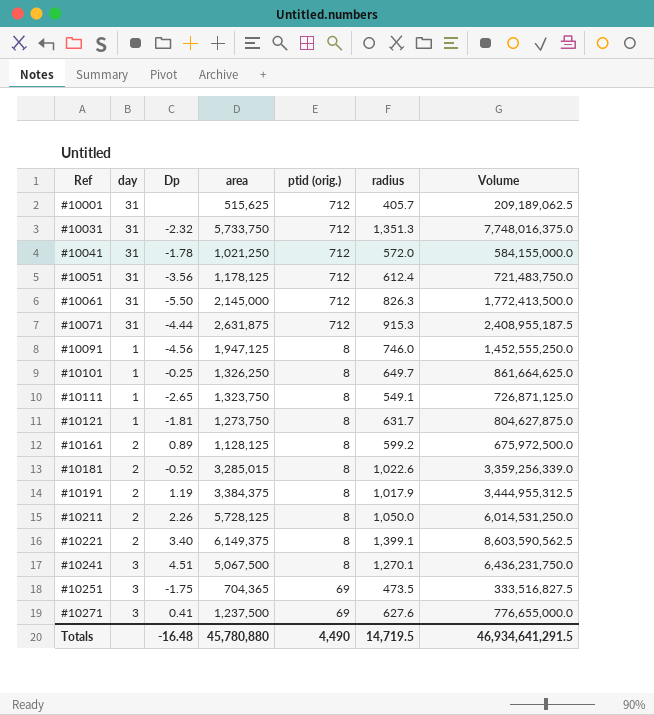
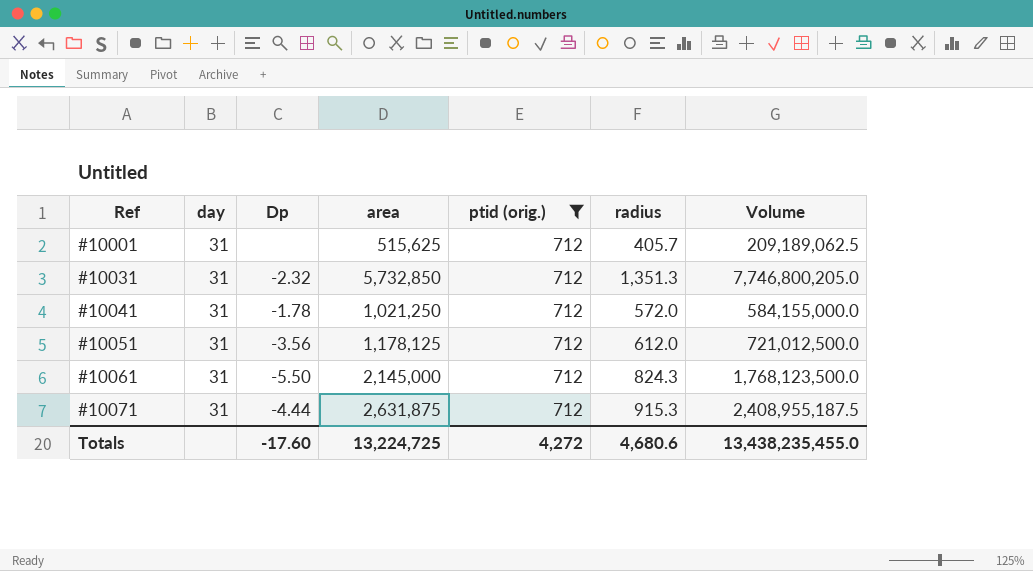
filter: none -> ptid (orig.) = 712
#10031 | area: 5,733,750 -> 5,732,850
#10031 | Volume: 7,748,016,375.0 -> 7,746,800,205.0
#10051 | radius: 612.4 -> 612.0
#10051 | Volume: 721,483,750.0 -> 721,012,500.0
#10061 | radius: 826.3 -> 824.3
#10061 | Volume: 1,772,413,500.0 -> 1,768,123,500.0
Totals | Dp: -16.48 -> -17.60
Totals | area: 45,780,880 -> 13,224,725
Totals | ptid (orig.): 4,490 -> 4,272
Totals | radius: 14,719.5 -> 4,680.6
Totals | Volume: 46,934,641,291.5 -> 13,438,235,455.0

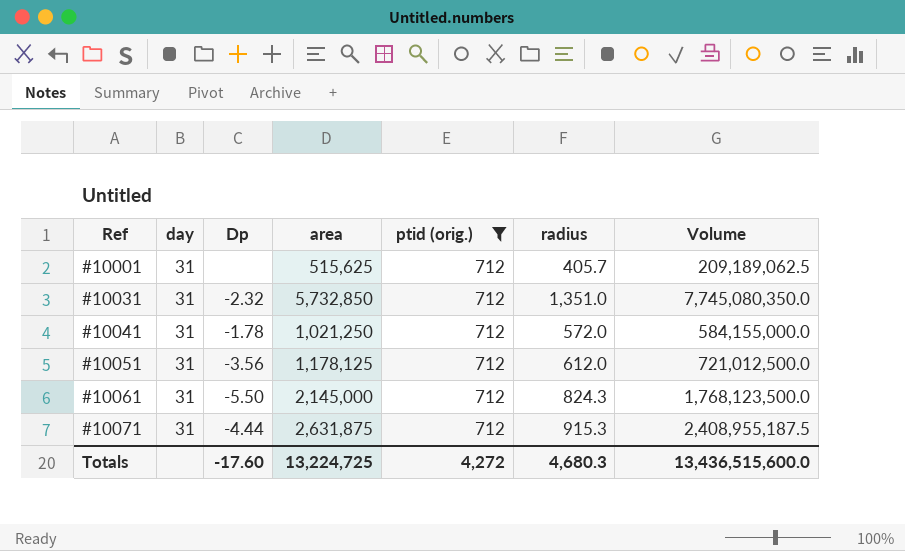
#10031 | radius: 1,351.3 -> 1,351.0
#10031 | Volume: 7,746,800,205.0 -> 7,745,080,350.0
Totals | radius: 4,680.6 -> 4,680.3
Totals | Volume: 13,438,235,455.0 -> 13,436,515,600.0

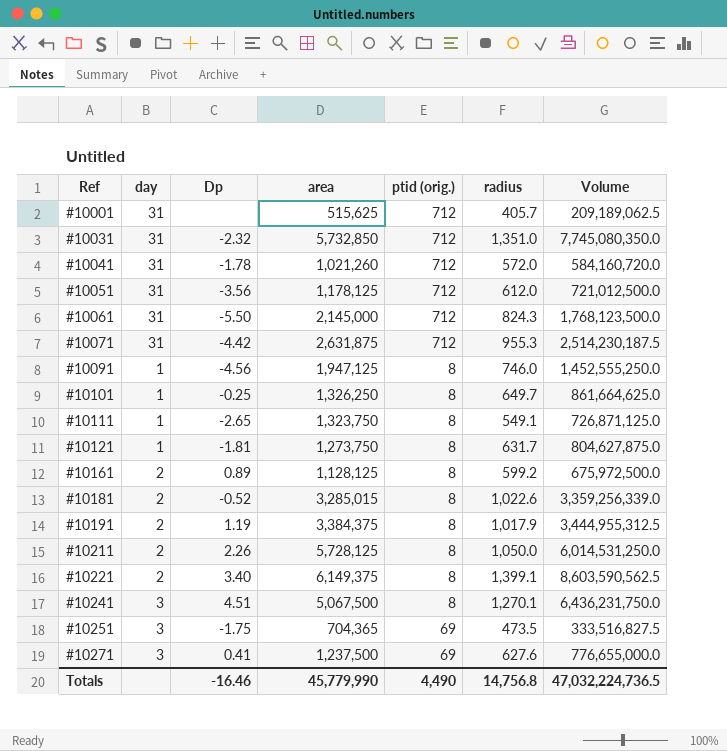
filter: ptid (orig.) = 712 -> none
#10041 | area: 1,021,250 -> 1,021,260
#10041 | Volume: 584,155,000.0 -> 584,160,720.0
#10071 | Dp: -4.44 -> -4.42
#10071 | radius: 915.3 -> 955.3
#10071 | Volume: 2,408,955,187.5 -> 2,514,230,187.5
Totals | Dp: -17.60 -> -16.46
Totals | area: 13,224,725 -> 45,779,990
Totals | ptid (orig.): 4,272 -> 4,490
Totals | radius: 4,680.3 -> 14,756.8
Totals | Volume: 13,436,515,600.0 -> 47,032,224,736.5

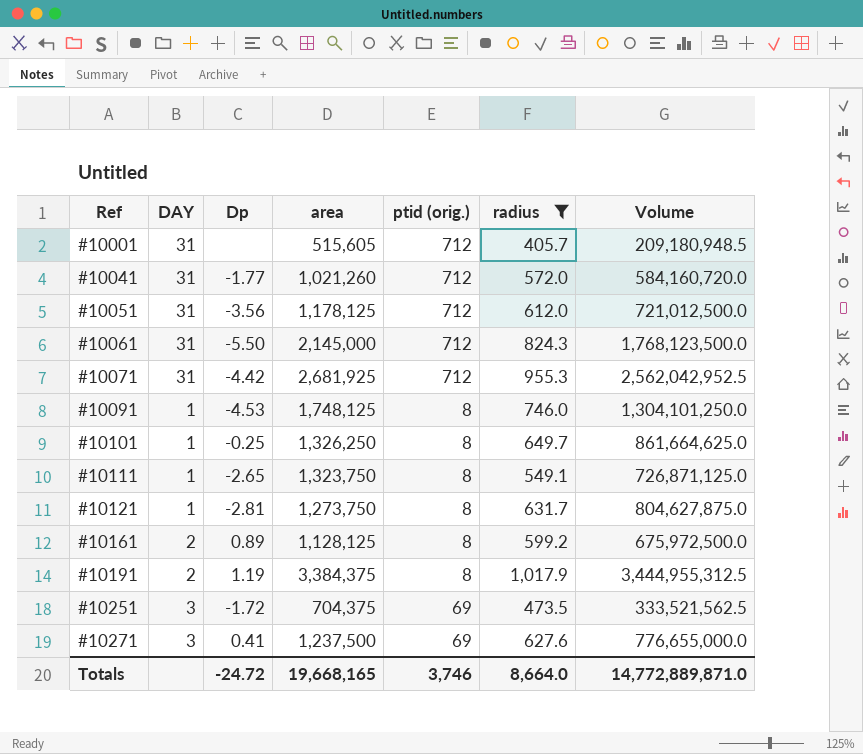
filter: none -> radius <= 1,017.9
column name: day -> DAY
#10001 | area: 515,625 -> 515,605
#10001 | Volume: 209,189,062.5 -> 209,180,948.5
#10041 | Dp: -1.78 -> -1.77
#10071 | area: 2,631,875 -> 2,681,925
#10071 | Volume: 2,514,230,187.5 -> 2,562,042,952.5
#10091 | Dp: -4.56 -> -4.53
#10091 | area: 1,947,125 -> 1,748,125
#10091 | Volume: 1,452,555,250.0 -> 1,304,101,250.0
#10121 | Dp: -1.81 -> -2.81
#10251 | Dp: -1.75 -> -1.72
#10251 | area: 704,365 -> 704,375
#10251 | Volume: 333,516,827.5 -> 333,521,562.5
Totals | Dp: -16.46 -> -24.72
Totals | area: 45,779,990 -> 19,668,165
Totals | ptid (orig.): 4,490 -> 3,746
Totals | radius: 14,756.8 -> 8,664.0
Totals | Volume: 47,032,224,736.5 -> 14,772,889,871.0

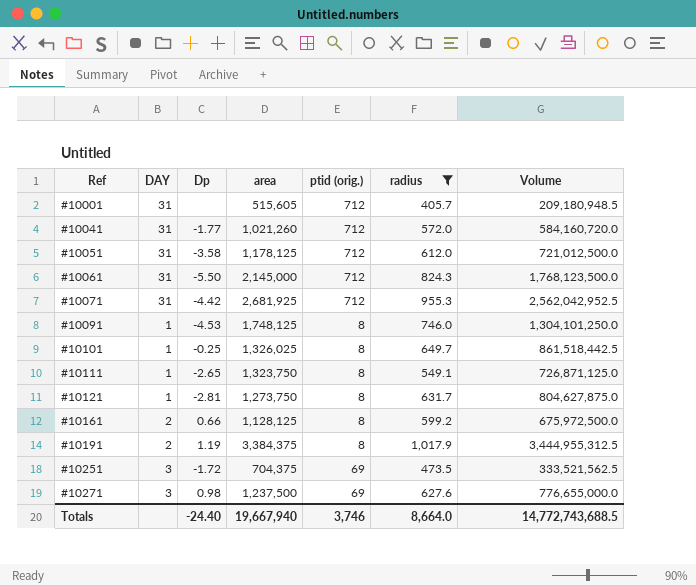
#10051 | Dp: -3.56 -> -3.58
#10101 | area: 1,326,250 -> 1,326,025
#10101 | Volume: 861,664,625.0 -> 861,518,442.5
#10161 | Dp: 0.89 -> 0.66
#10271 | Dp: 0.41 -> 0.98
Totals | Dp: -24.72 -> -24.40
Totals | area: 19,668,165 -> 19,667,940
Totals | Volume: 14,772,889,871.0 -> 14,772,743,688.5

